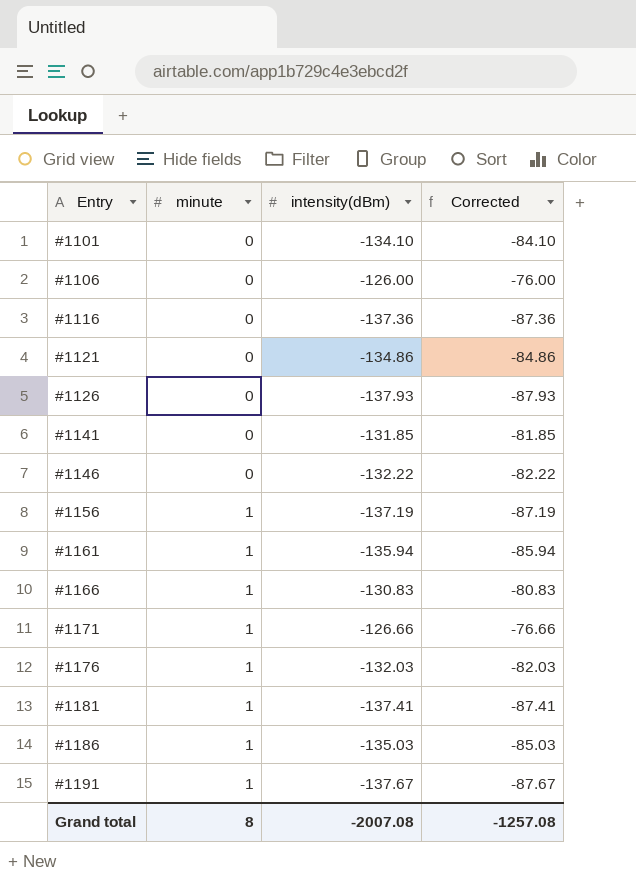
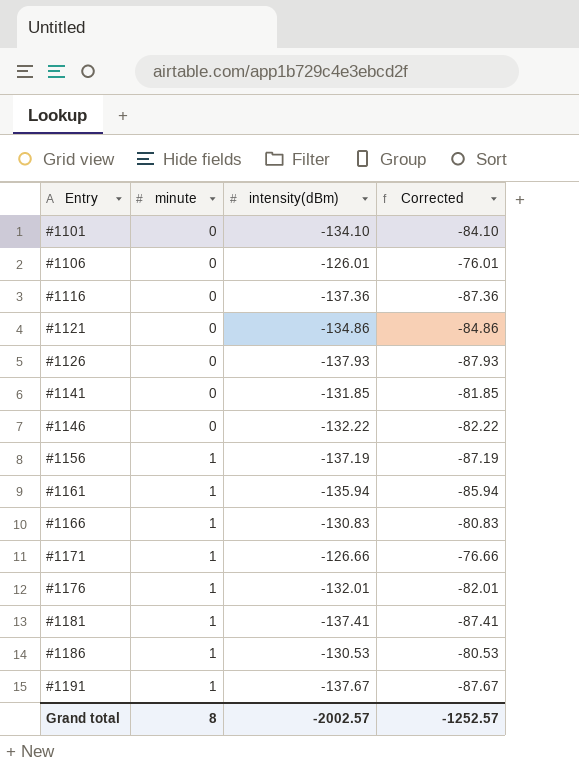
#1106 | intensity(dBm): -126.00 -> -126.01
#1106 | Corrected: -76.00 -> -76.01
#1176 | intensity(dBm): -132.03 -> -132.01
#1176 | Corrected: -82.03 -> -82.01
#1186 | intensity(dBm): -135.03 -> -130.53
#1186 | Corrected: -85.03 -> -80.53
Grand total | intensity(dBm): -2007.08 -> -2002.57
Grand total | Corrected: -1257.08 -> -1252.57

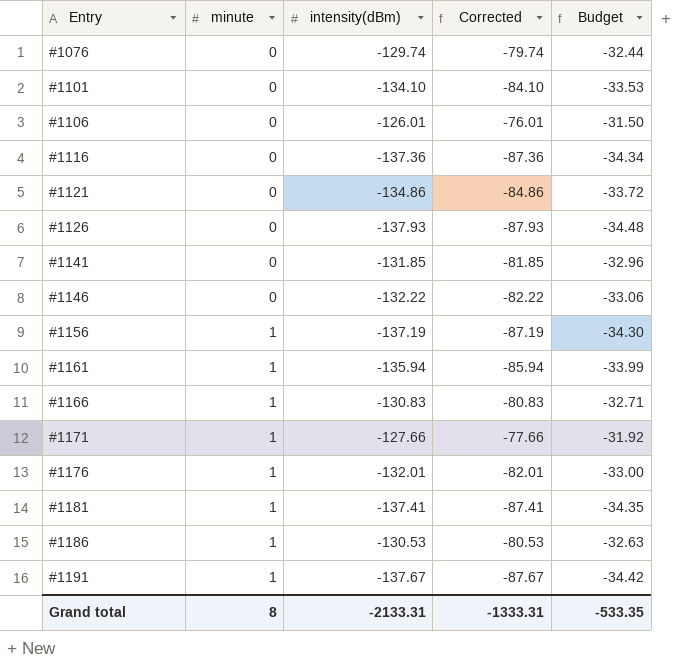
column Budget | formula: none -> [intensity(dBm)] * 0.25
row #1076: none -> 0 | -129.74 | -79.74 | -32.44
#1171 | intensity(dBm): -126.66 -> -127.66
#1171 | Corrected: -76.66 -> -77.66
Grand total | intensity(dBm): -2002.57 -> -2133.31
Grand total | Corrected: -1252.57 -> -1333.31

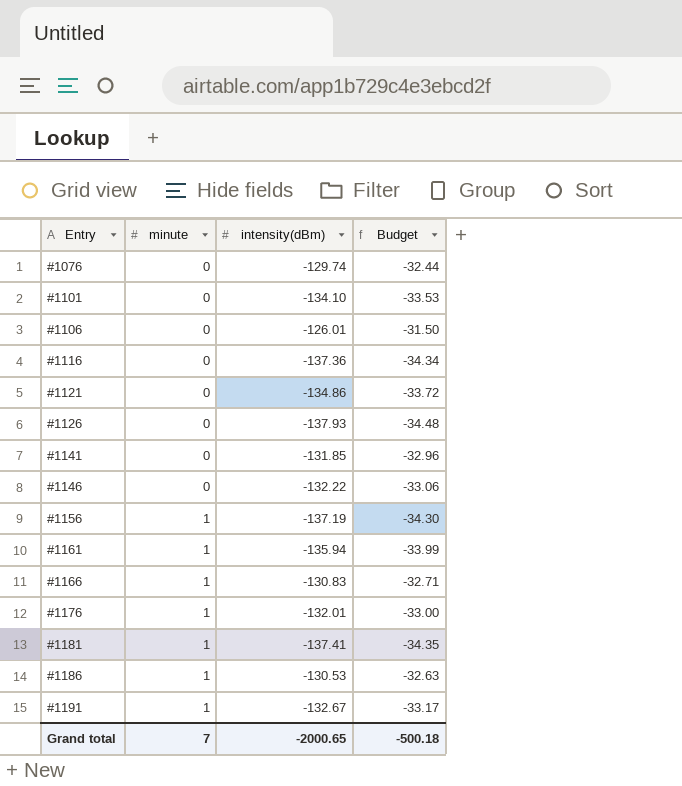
column Corrected | formula: [intensity(dBm)] + 50 -> none
row #1171: 1 | -127.66 | -77.66 | -31.92 -> none
#1191 | intensity(dBm): -137.67 -> -132.67
#1191 | Budget: -34.42 -> -33.17
Grand total | minute: 8 -> 7
Grand total | intensity(dBm): -2133.31 -> -2000.65
Grand total | Budget: -533.35 -> -500.18

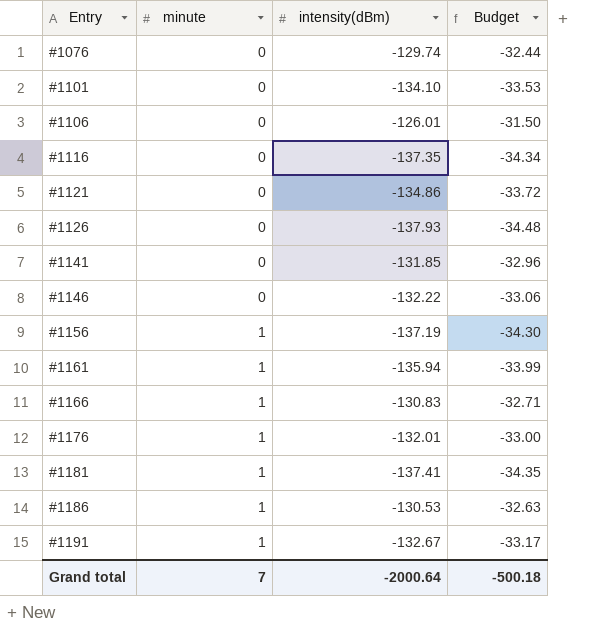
#1116 | intensity(dBm): -137.36 -> -137.35
Grand total | intensity(dBm): -2000.65 -> -2000.64

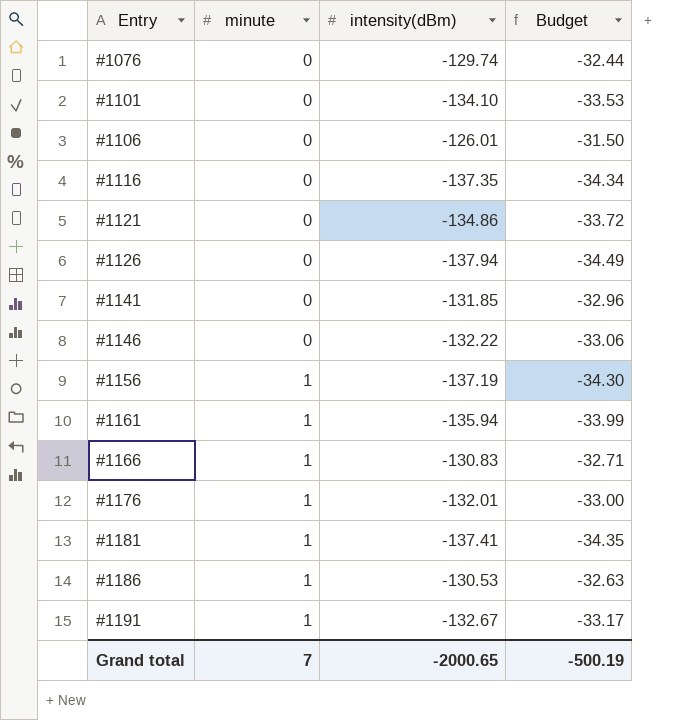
#1126 | intensity(dBm): -137.93 -> -137.94
#1126 | Budget: -34.48 -> -34.49
Grand total | intensity(dBm): -2000.64 -> -2000.65
Grand total | Budget: -500.18 -> -500.19

